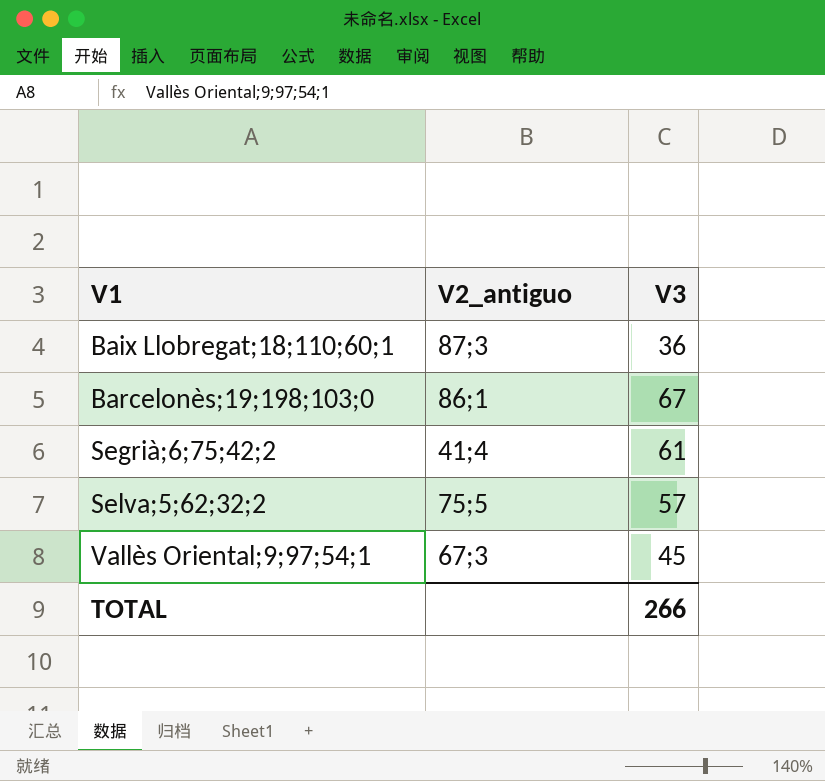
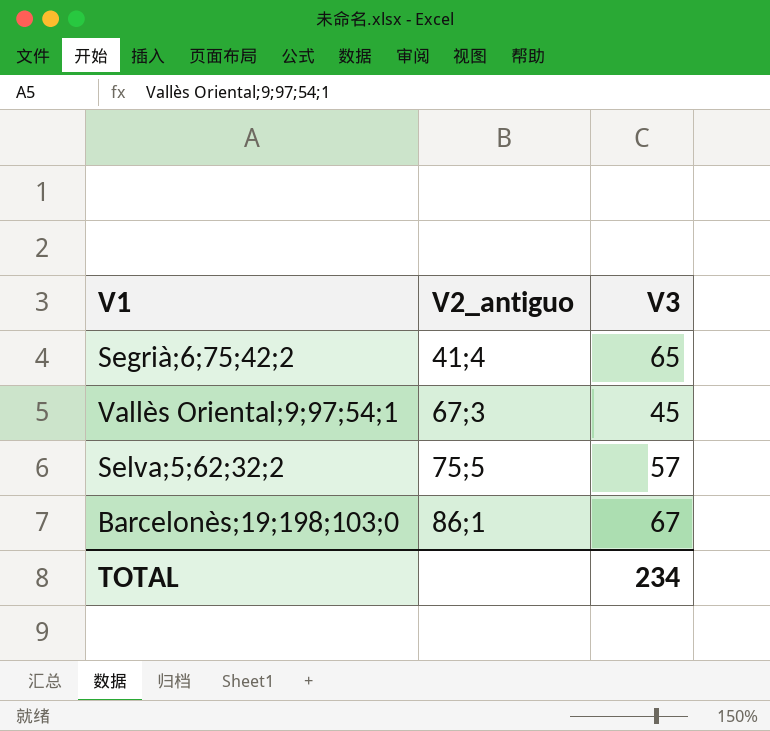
row order: V1 ascending -> V2_antiguo ascending
row Baix Llobregat;18;110;60;1: 87;3 | 36 -> none
Segrià;6;75;42;2 | V3: 61 -> 65
TOTAL | V3: 266 -> 234

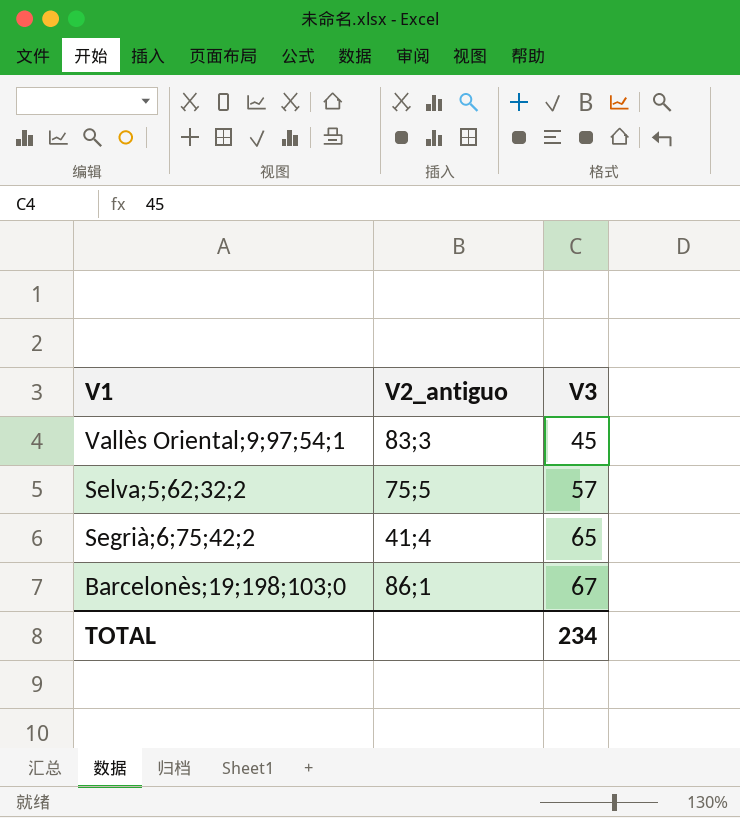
row order: V2_antiguo ascending -> V1 descending
Vallès Oriental;9;97;54;1 | V2_antiguo: 67;3 -> 83;3

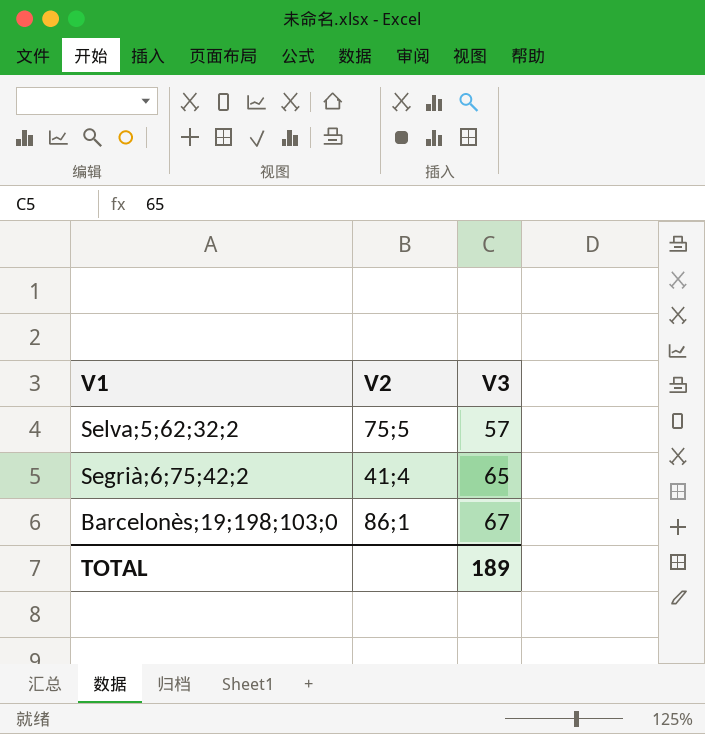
column name: V2_antiguo -> V2
row Vallès Oriental;9;97;54;1: 83;3 | 45 -> none
TOTAL | V3: 234 -> 189

